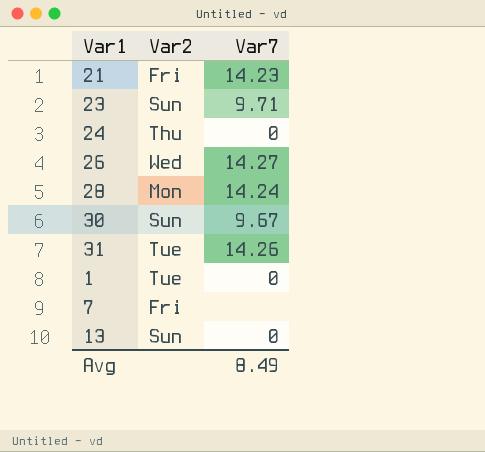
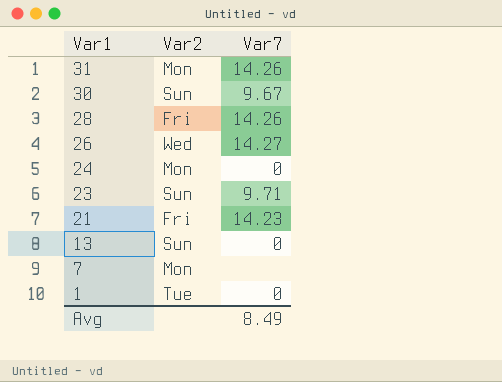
row order: none -> Var1 descending
31 | Var2: Tue -> Mon
28 | Var2: Mon -> Fri
28 | Var7: 14.24 -> 14.26
24 | Var2: Thu -> Mon
7 | Var2: Fri -> Mon

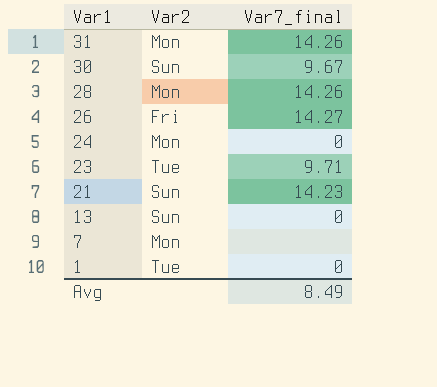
column name: Var7 -> Var7_final
28 | Var2: Fri -> Mon
26 | Var2: Wed -> Fri
23 | Var2: Sun -> Tue
21 | Var2: Fri -> Sun

